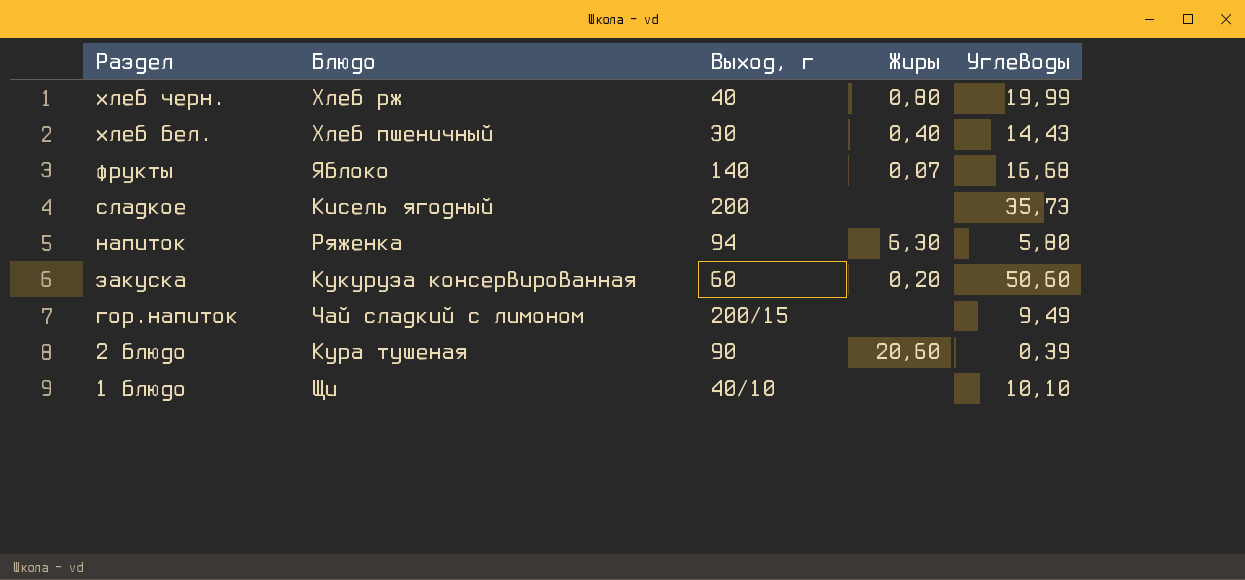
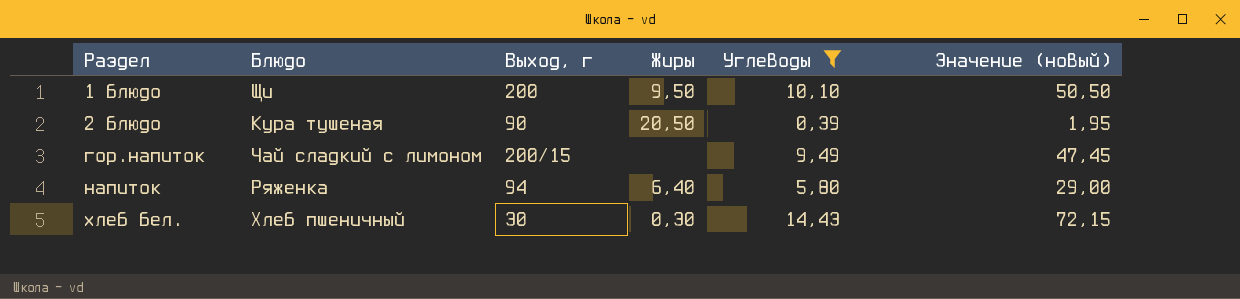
filter: none -> Углеводы <= 14,43
row order: Раздел descending -> Раздел ascending
column Значение (новый) | formula: none -> [Углеводы] * 5
1 блюдо | Выход, г: 40/10 -> 200
1 блюдо | Жиры: none -> 9,50
2 блюдо | Жиры: 20,60 -> 20,50
напиток | Жиры: 6,30 -> 6,40
хлеб бел. | Жиры: 0,40 -> 0,30

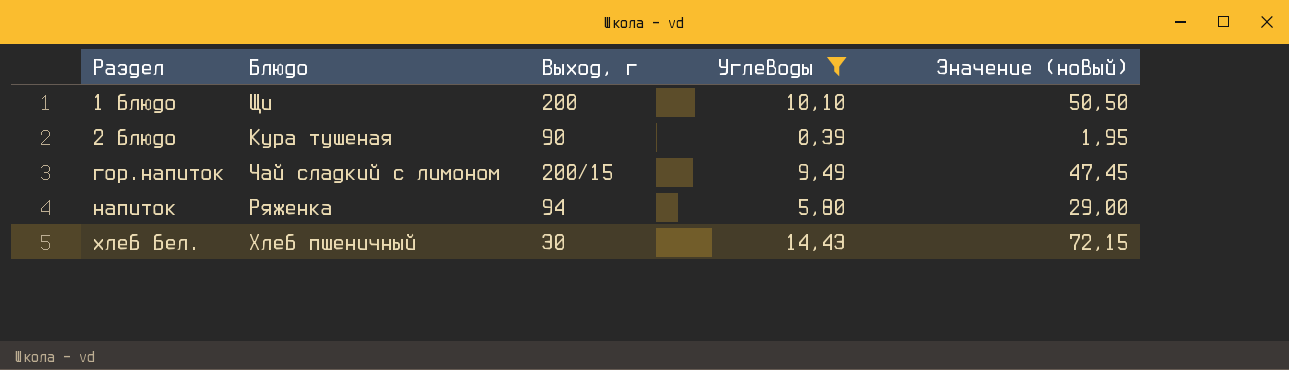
column Жиры | position: 4 -> none

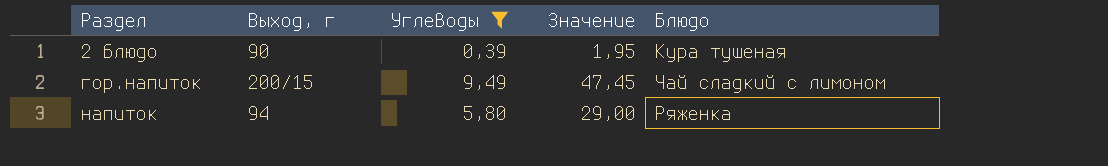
column name: Значение (новый) -> Значение
column Блюдо | position: 2 -> 5
row 1 блюдо: Щи | 200 | 10,10 | 50,50 -> none
row хлеб бел.: Хлеб пшеничный | 30 | 14,43 | 72,15 -> none

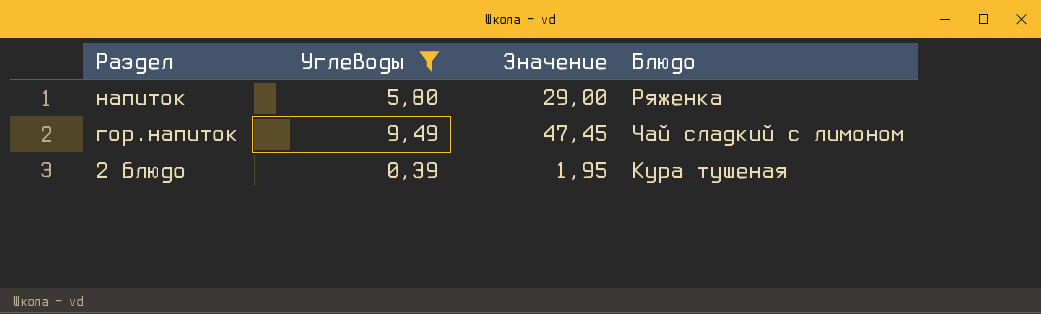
row order: Раздел ascending -> Раздел descending
column Выход, г | position: 2 -> none

